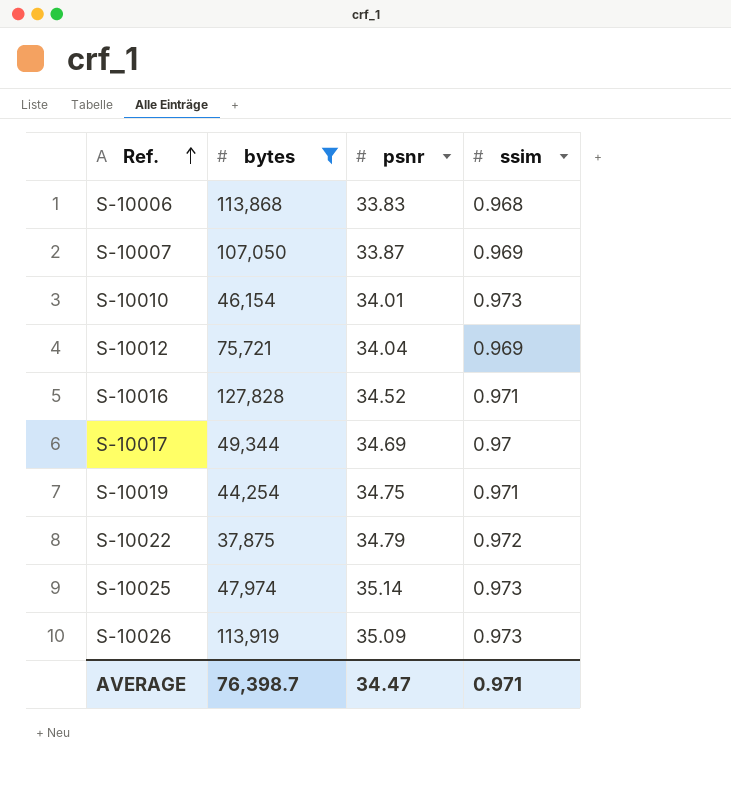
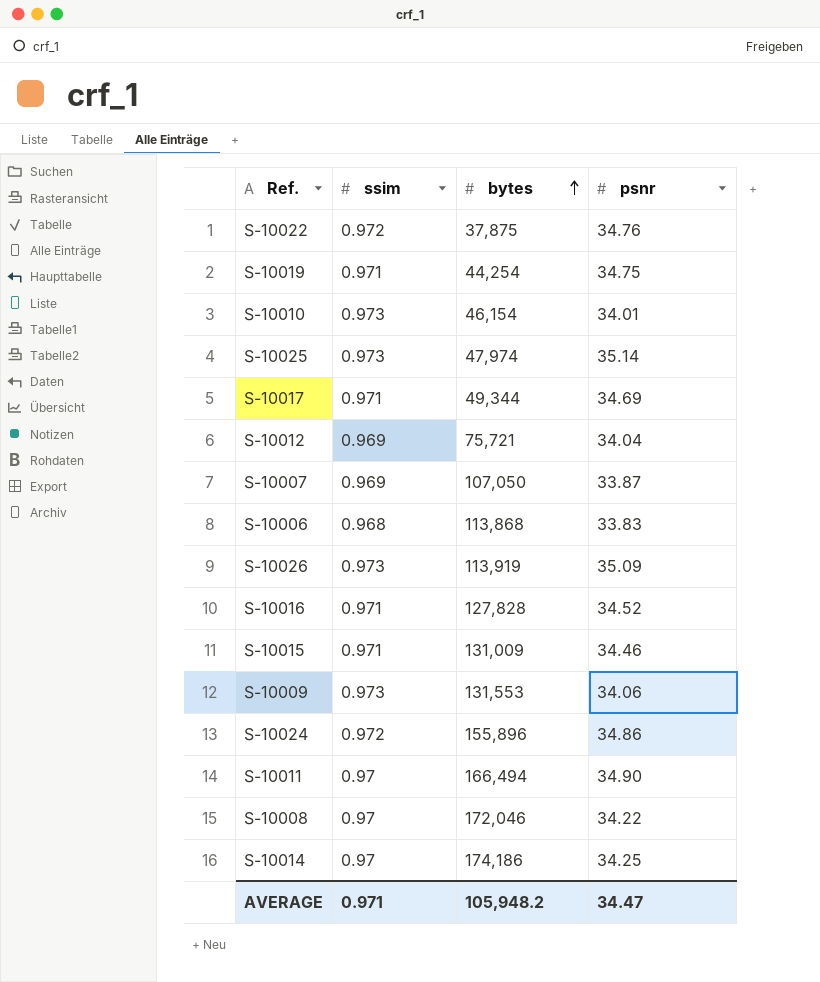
filter: bytes <= 127,828 -> none
row order: Ref. ascending -> bytes ascending
column ssim | position: 4 -> 2
S-10022 | psnr: 34.79 -> 34.76
S-10017 | ssim: 0.97 -> 0.971
AVERAGE | bytes: 76,398.7 -> 105,948.2

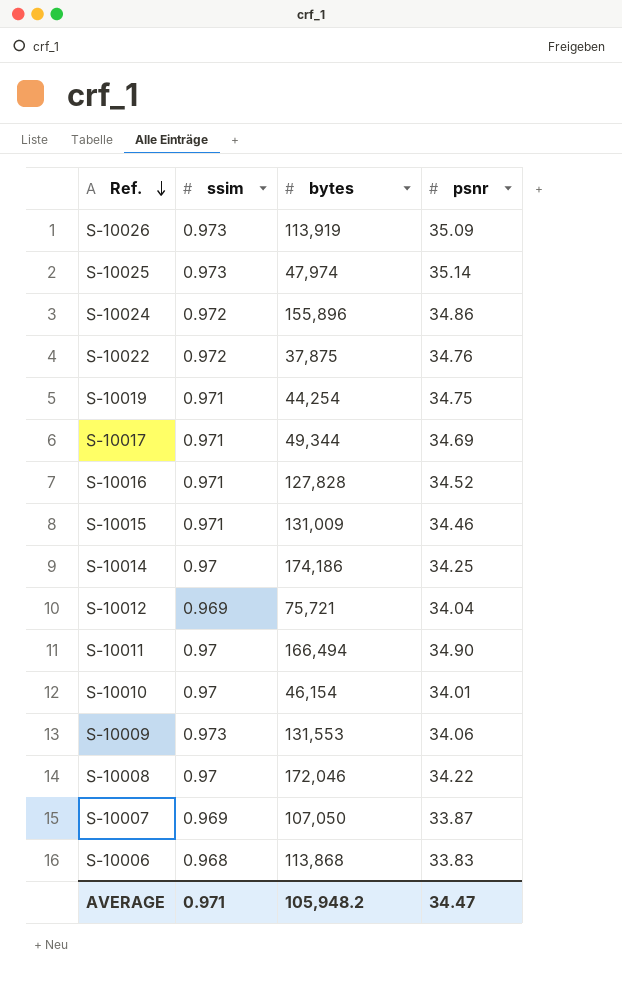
row order: bytes ascending -> Ref. descending
S-10010 | ssim: 0.973 -> 0.97

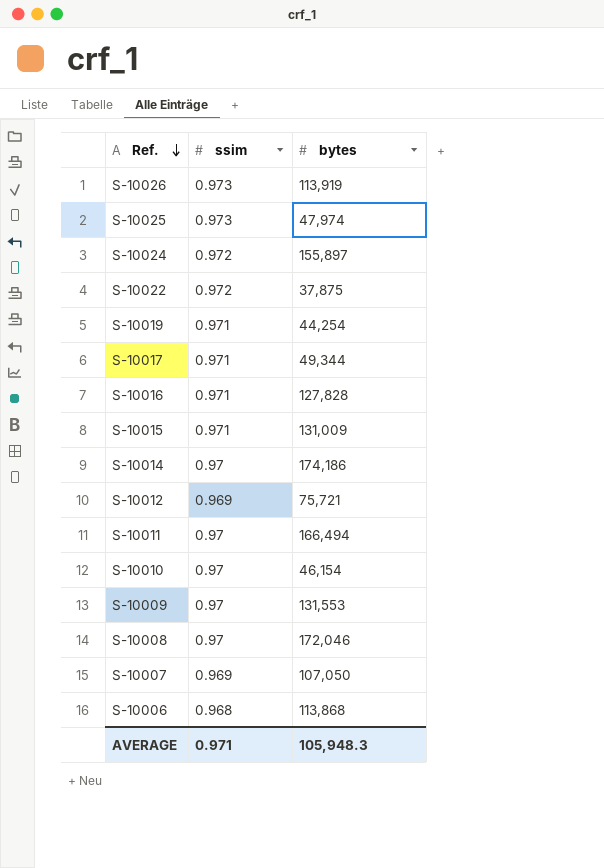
column psnr | position: 4 -> none
S-10024 | bytes: 155,896 -> 155,897
S-10009 | ssim: 0.973 -> 0.97
AVERAGE | bytes: 105,948.2 -> 105,948.3

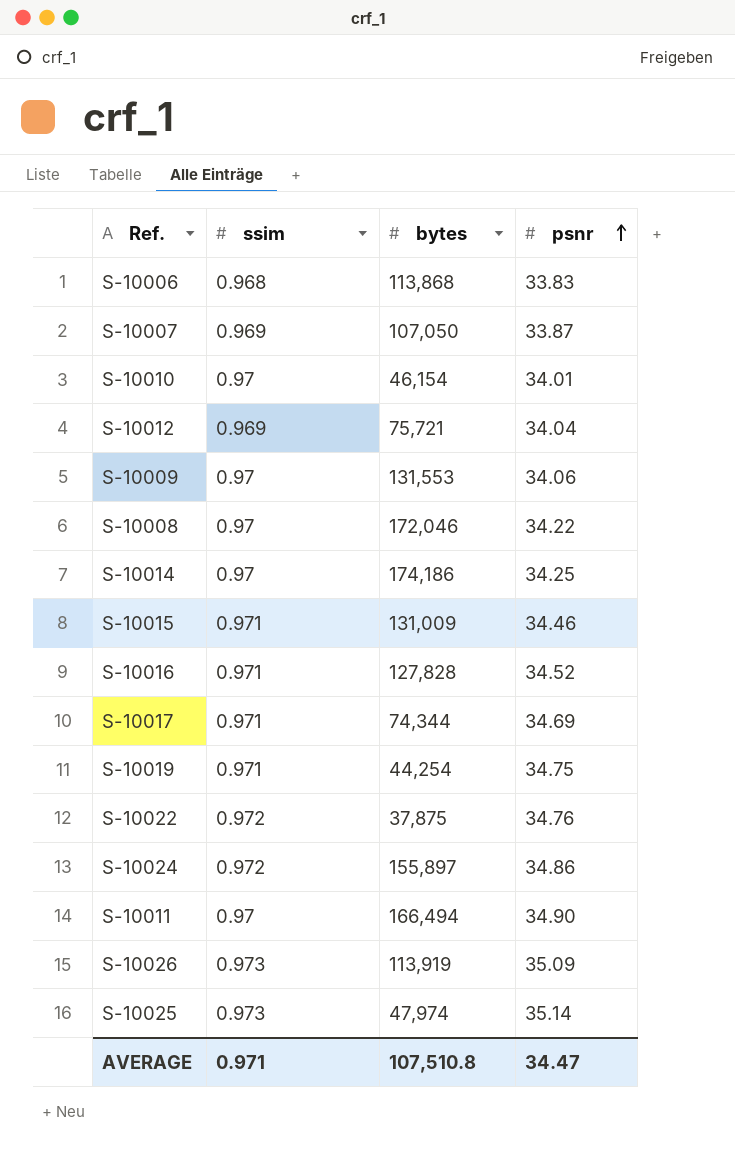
row order: Ref. descending -> psnr ascending
column psnr | position: none -> 4
S-10017 | bytes: 49,344 -> 74,344
AVERAGE | bytes: 105,948.3 -> 107,510.8

